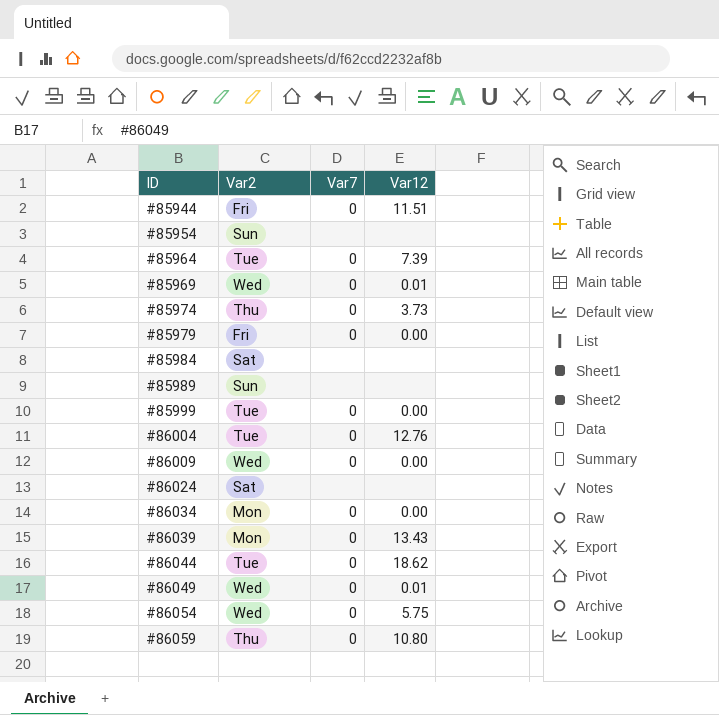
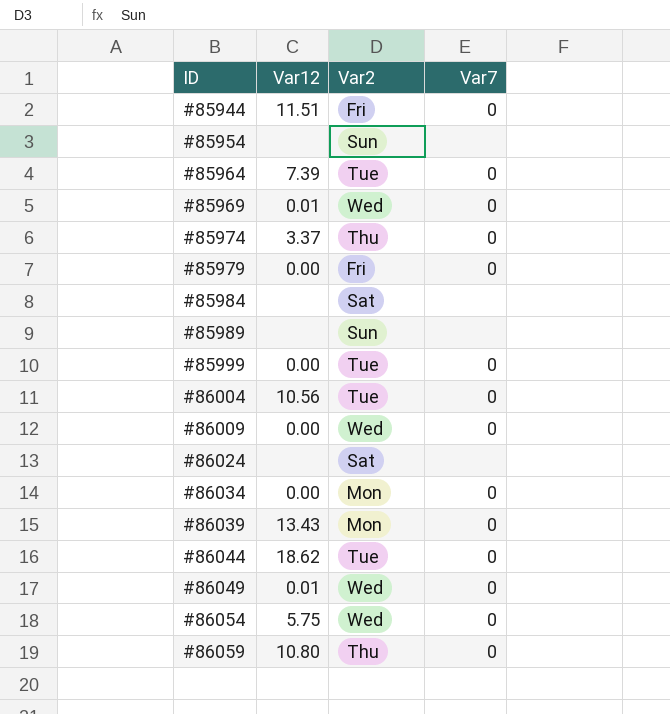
column Var12 | position: 4 -> 2
#85974 | Var12: 3.73 -> 3.37
#86004 | Var12: 12.76 -> 10.56

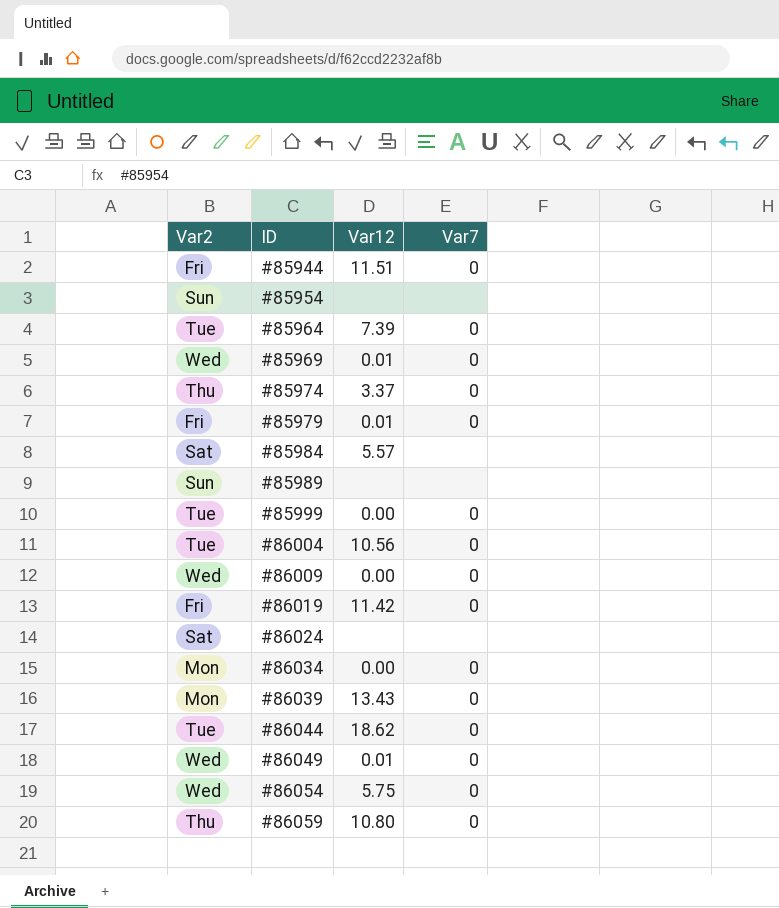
column Var2 | position: 3 -> 1
#85979 | Var12: 0.00 -> 0.01
#85984 | Var12: none -> 5.57
row #86019: none -> Fri | 11.42 | 0

